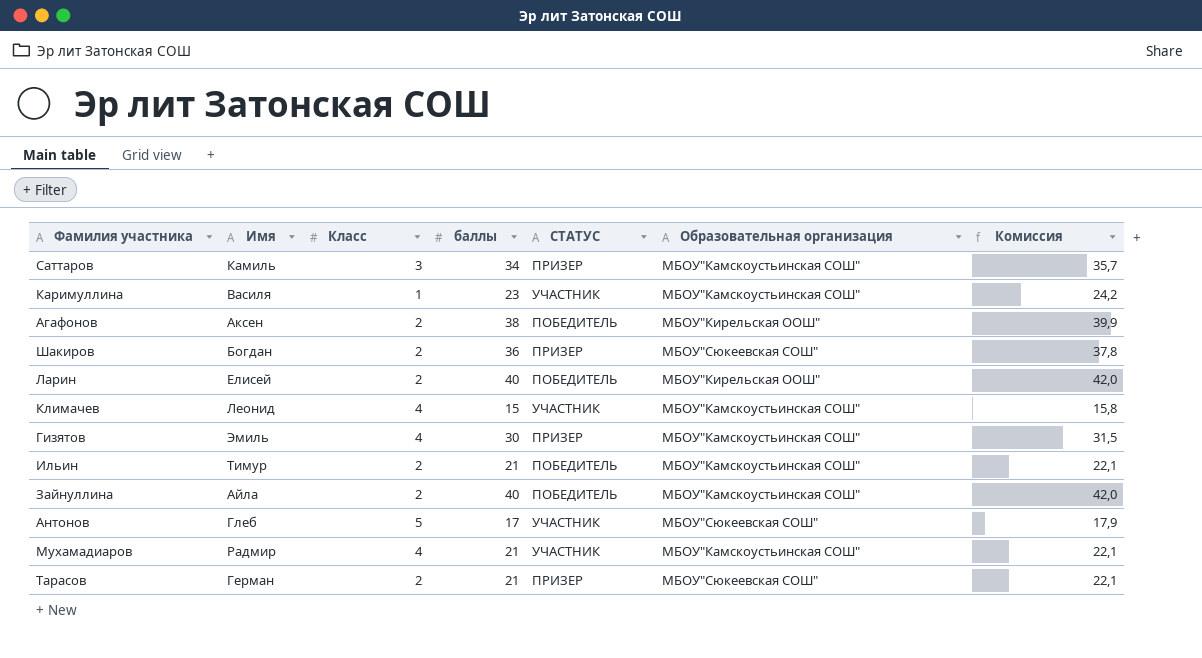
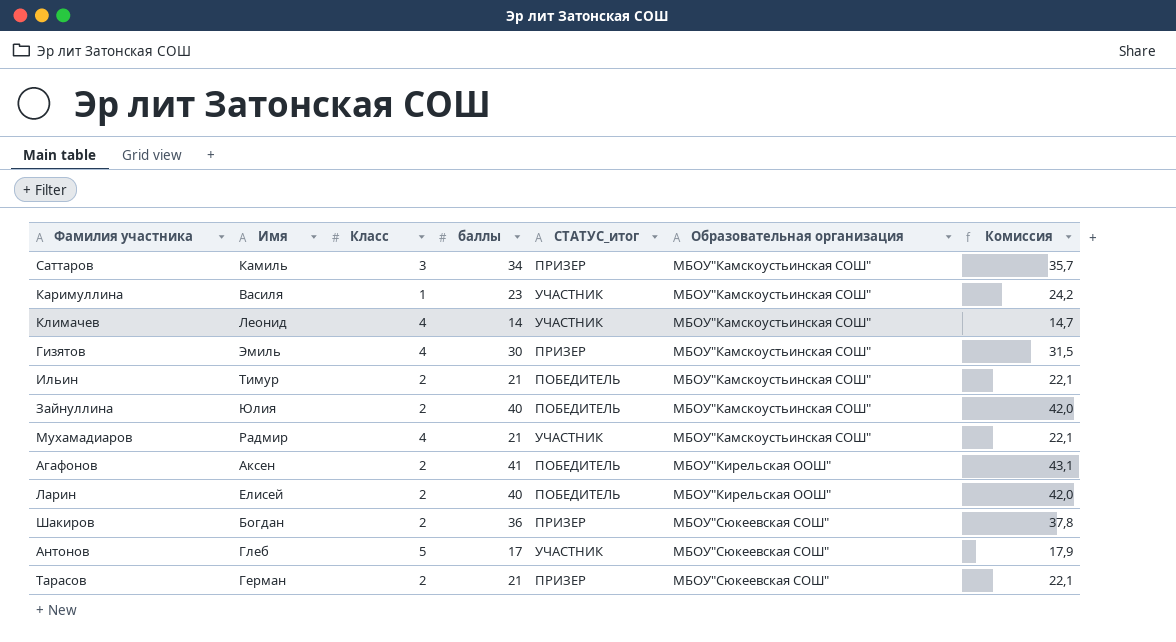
row order: none -> Образовательная организация ascending
column name: СТАТУС -> СТАТУС_итог
Климачев | баллы: 15 -> 14
Климачев | Комиссия: 15,8 -> 14,7
Зайнуллина | Имя: Айла -> Юлия
Агафонов | баллы: 38 -> 41
Агафонов | Комиссия: 39,9 -> 43,1

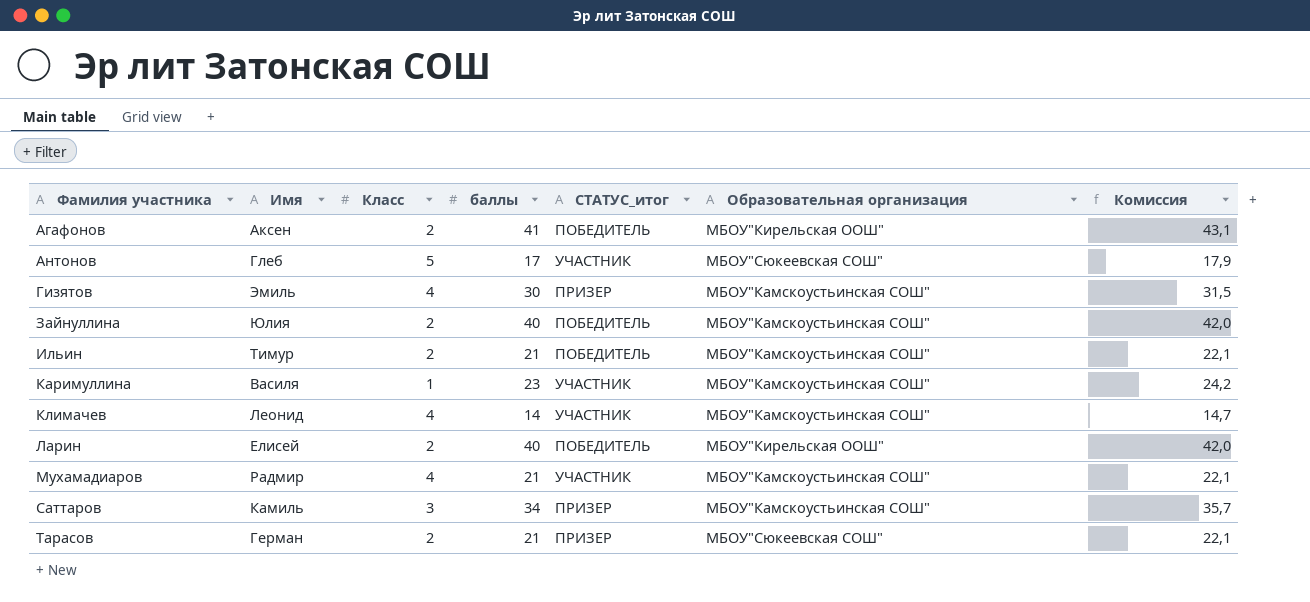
row order: Образовательная организация ascending -> Фамилия участника ascending
row Шакиров: Богдан | 2 | 36 | ПРИЗЕР | МБОУ"Сюкеевская СОШ" | 37,8 -> none

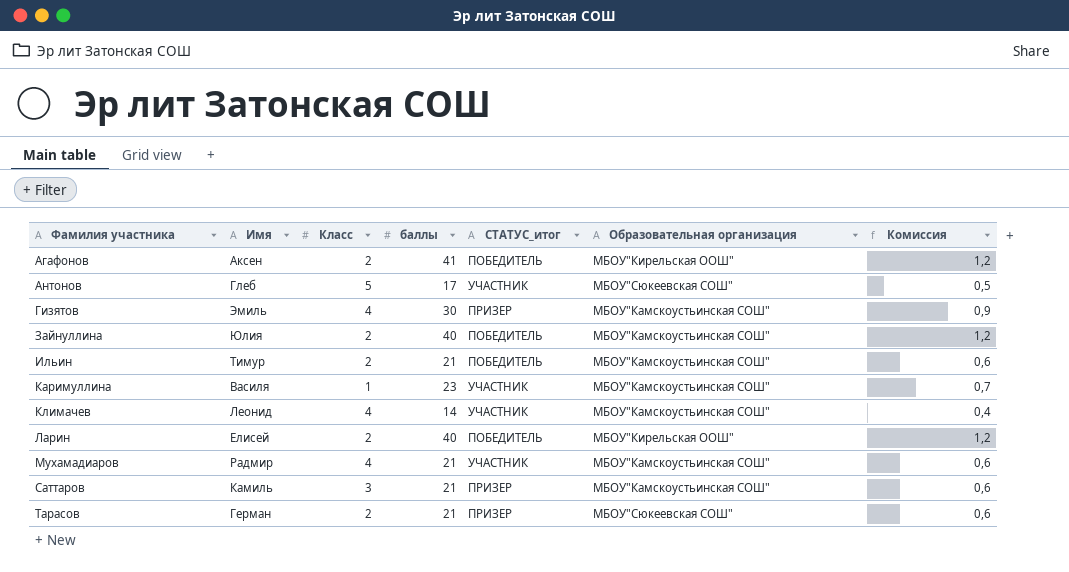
column Комиссия | formula: [баллы] * 1,05 -> [баллы] * 0,03
Саттаров | баллы: 34 -> 21

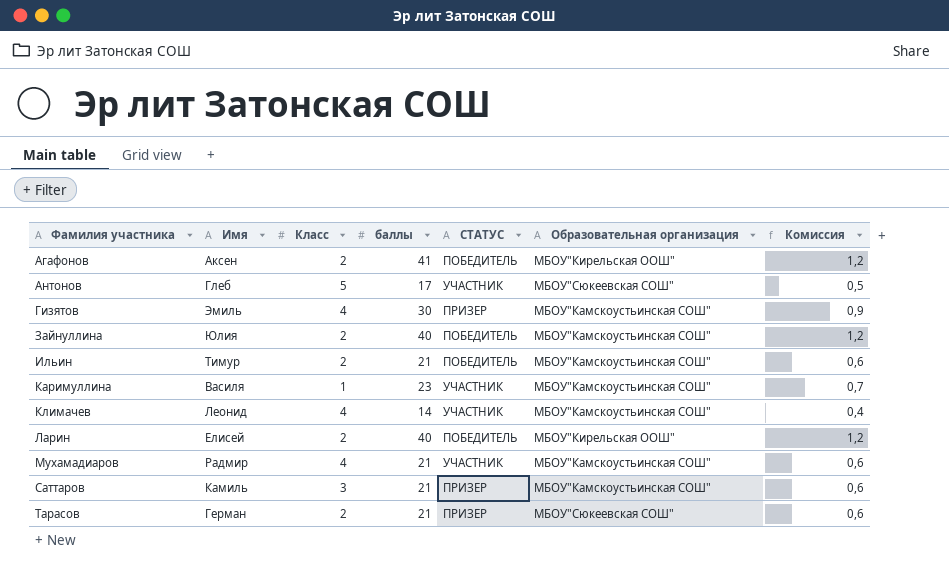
column name: СТАТУС_итог -> СТАТУС

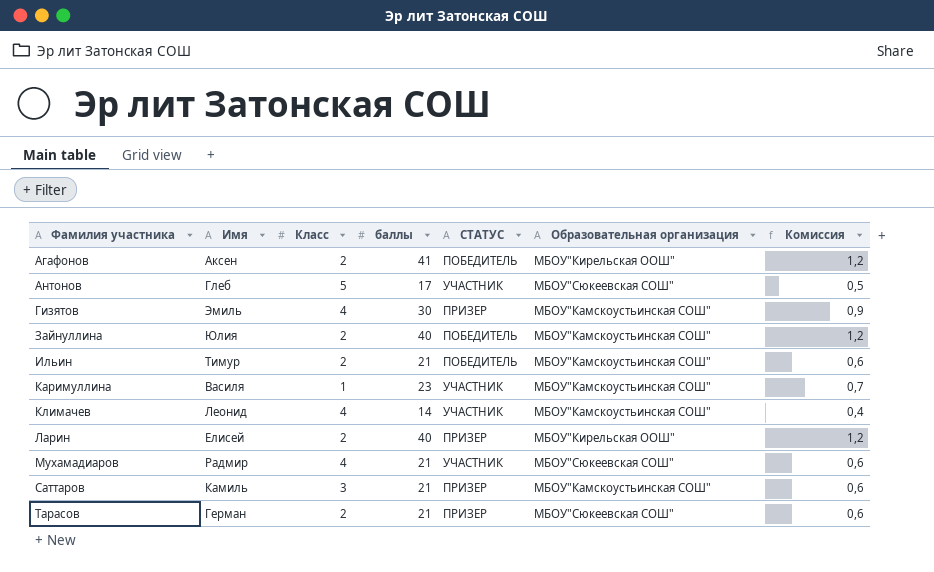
Ларин | СТАТУС: ПОБЕДИТЕЛЬ -> ПРИЗЕР
Мухамадиаров | Образовательная организация: МБОУ"Камскоустьинская СОШ" -> МБОУ"Сюкеевская СОШ"

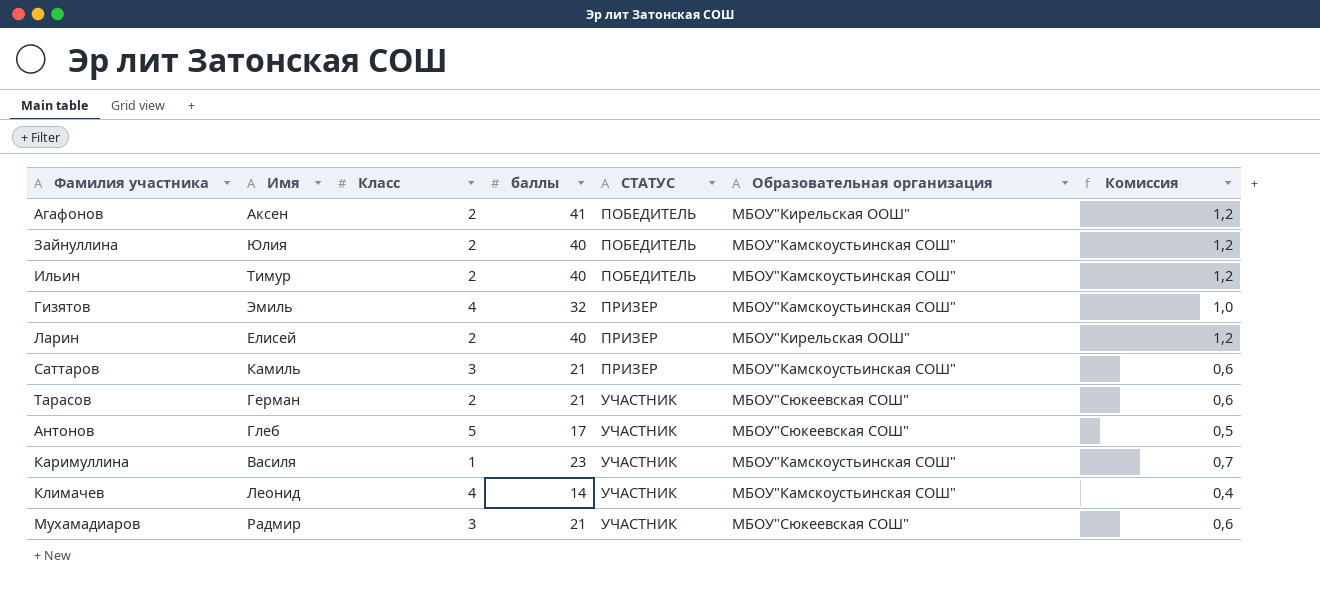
row order: Фамилия участника ascending -> СТАТУС ascending
Ильин | баллы: 21 -> 40
Ильин | Комиссия: 0,6 -> 1,2
Гизятов | баллы: 30 -> 32
Гизятов | Комиссия: 0,9 -> 1,0
Тарасов | СТАТУС: ПРИЗЕР -> УЧАСТНИК
Мухамадиаров | Класс: 4 -> 3

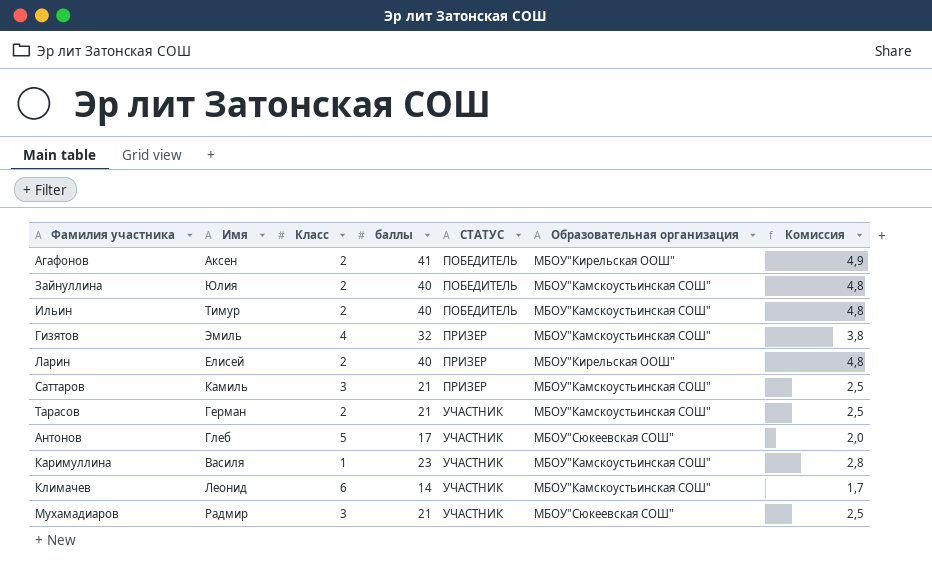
column Комиссия | formula: [баллы] * 0,03 -> [баллы] * 0,12
Тарасов | Образовательная организация: МБОУ"Сюкеевская СОШ" -> МБОУ"Камскоустьинская СОШ"
Климачев | Класс: 4 -> 6

